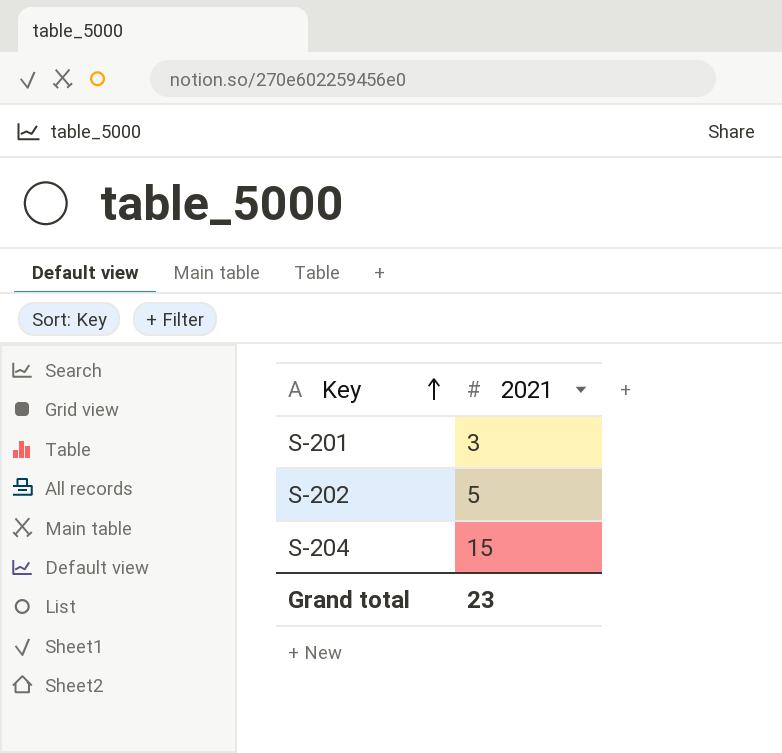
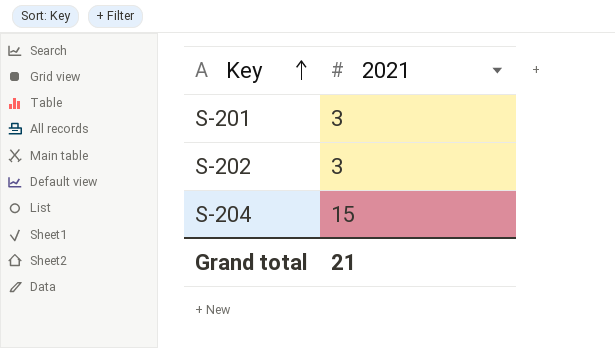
S-202 | 2021: 5 -> 3
Grand total | 2021: 23 -> 21

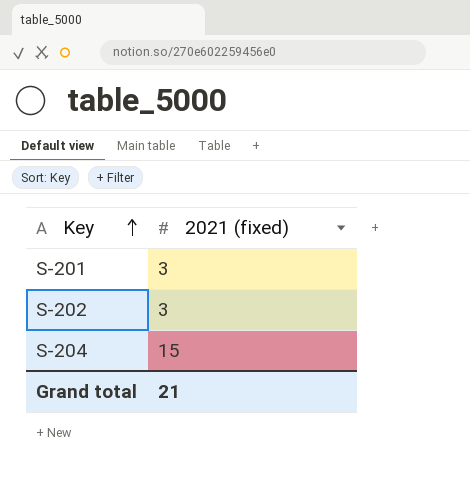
column name: 2021 -> 2021 (fixed)

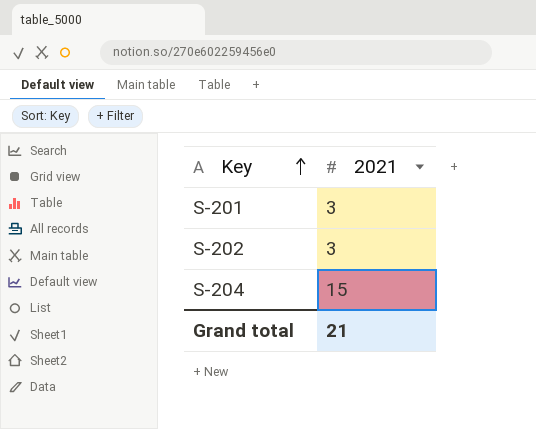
column name: 2021 (fixed) -> 2021

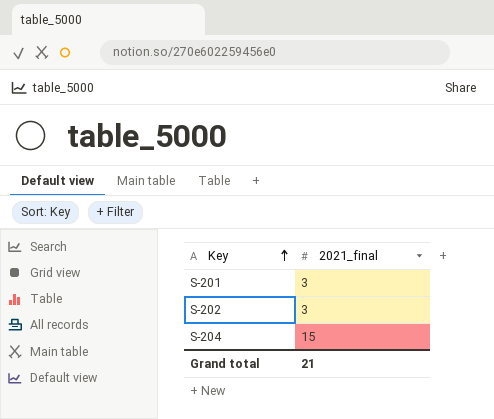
column name: 2021 -> 2021_final

